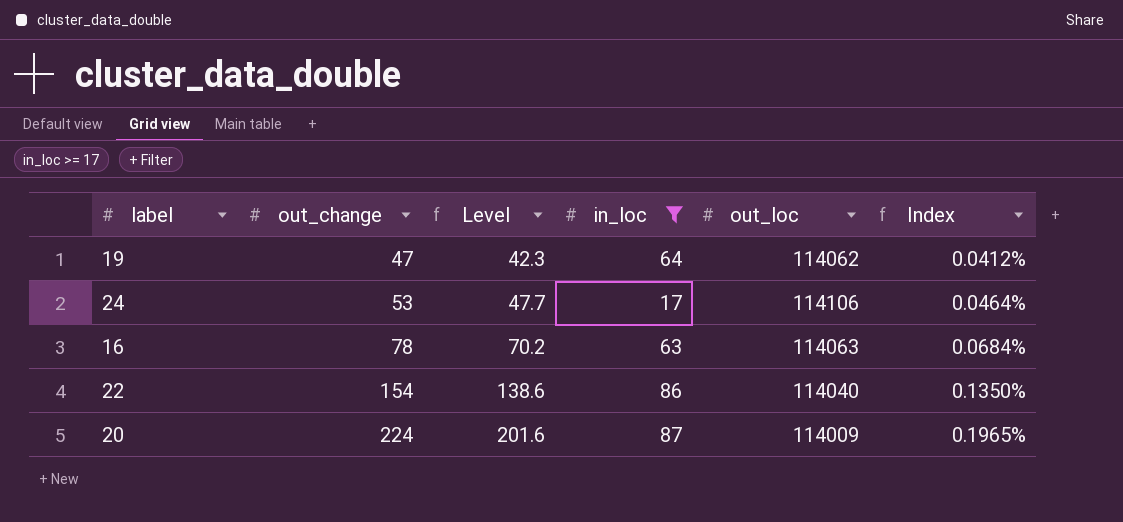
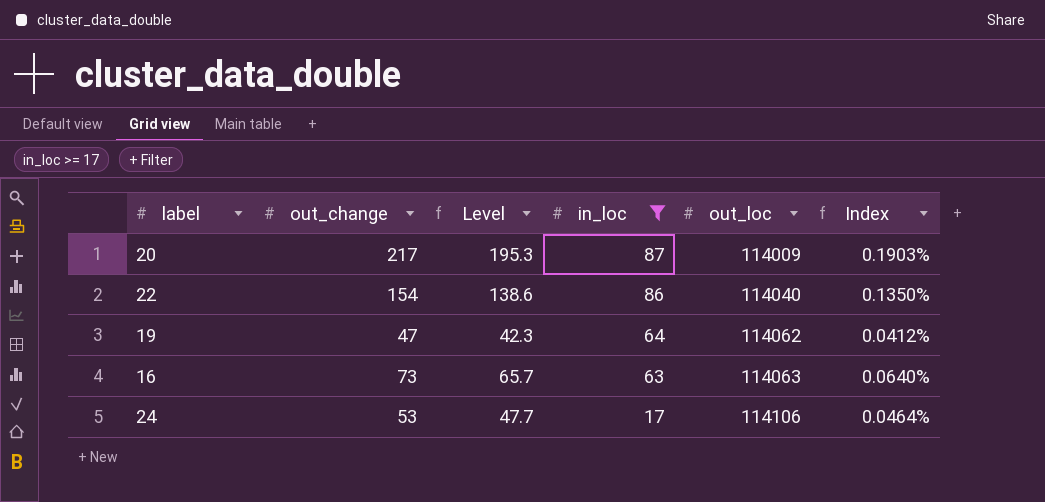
row order: out_change ascending -> in_loc descending
20 | out_change: 224 -> 217
20 | Level: 201.6 -> 195.3
20 | Index: 0.1965% -> 0.1903%
16 | out_change: 78 -> 73
16 | Level: 70.2 -> 65.7
16 | Index: 0.0684% -> 0.0640%

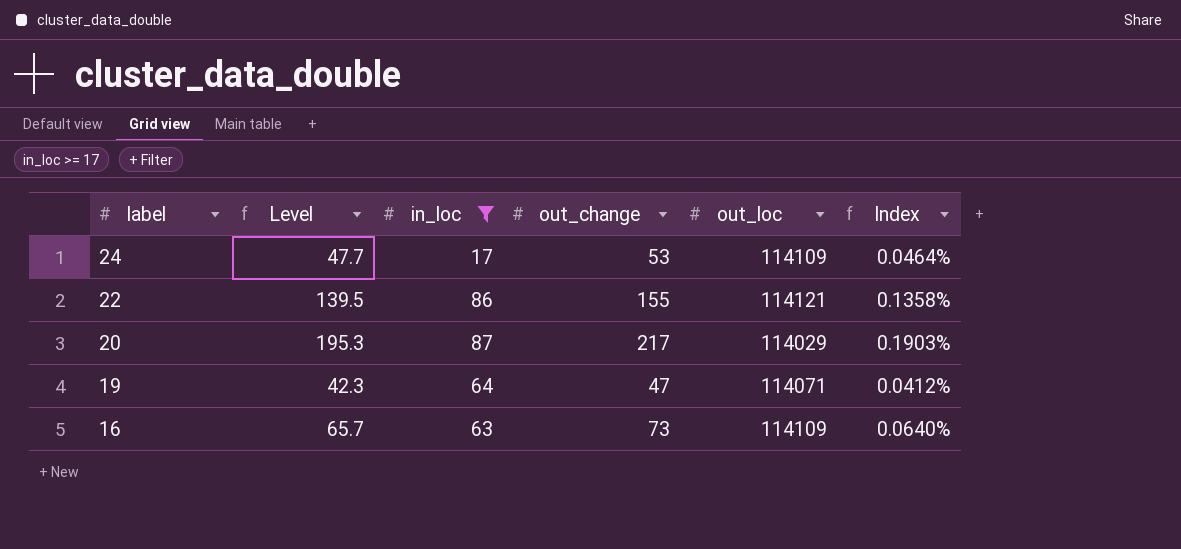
row order: in_loc descending -> label descending
column out_change | position: 2 -> 4
24 | out_loc: 114106 -> 114109
22 | Level: 138.6 -> 139.5
22 | out_change: 154 -> 155
22 | out_loc: 114040 -> 114121
22 | Index: 0.1350% -> 0.1358%
20 | out_loc: 114009 -> 114029
19 | out_loc: 114062 -> 114071
16 | out_loc: 114063 -> 114109

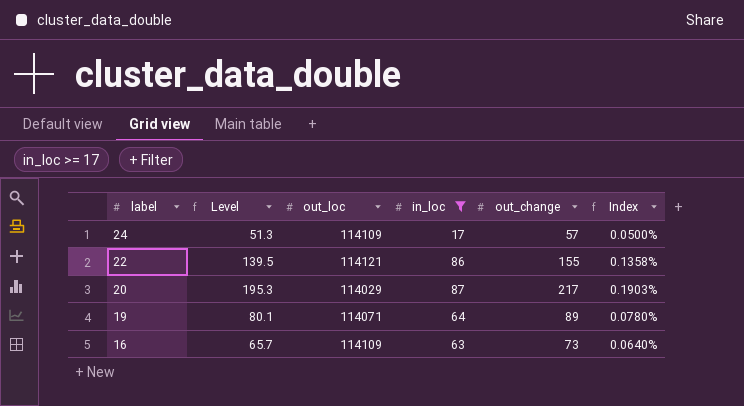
column out_loc | position: 5 -> 3
24 | Level: 47.7 -> 51.3
24 | out_change: 53 -> 57
24 | Index: 0.0464% -> 0.0500%
19 | Level: 42.3 -> 80.1
19 | out_change: 47 -> 89
19 | Index: 0.0412% -> 0.0780%

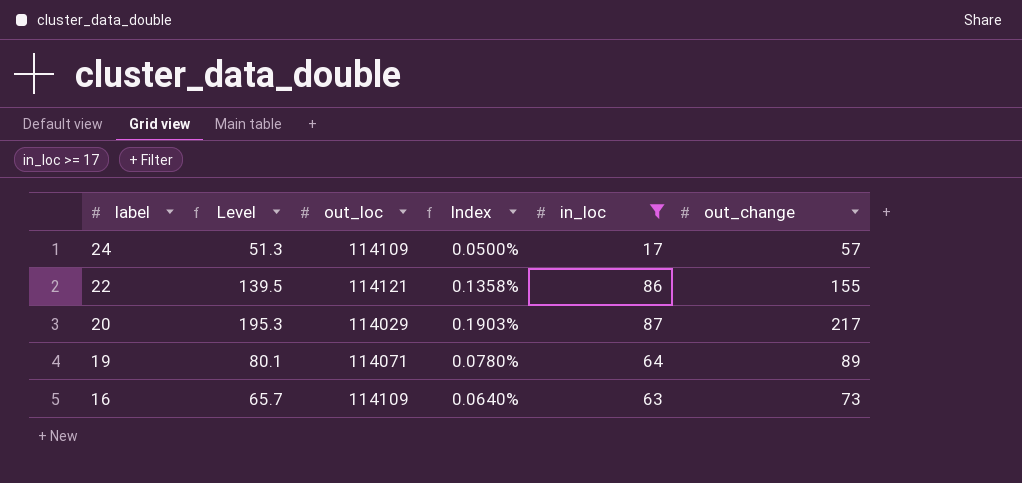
column Index | position: 6 -> 4

